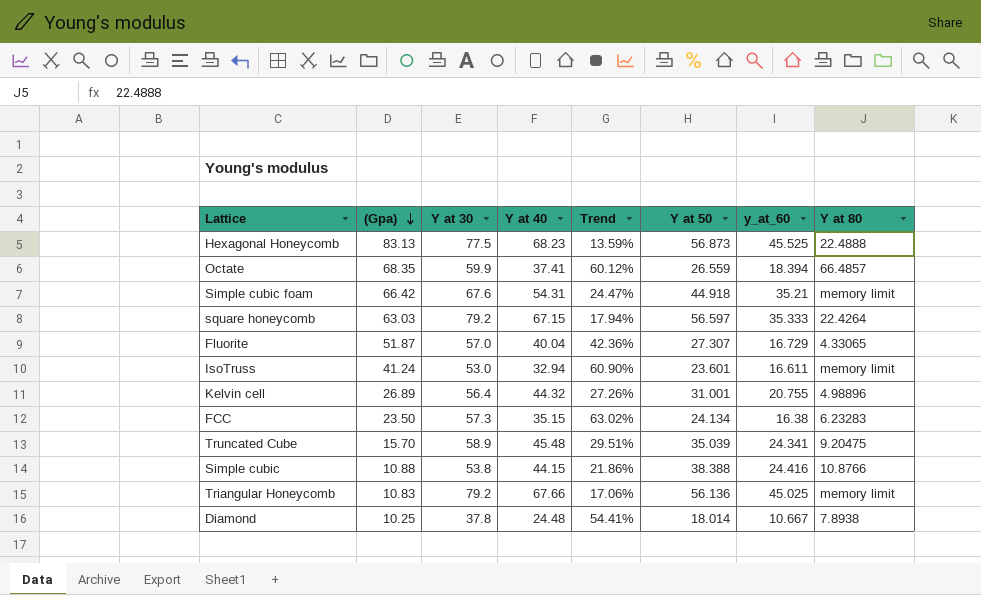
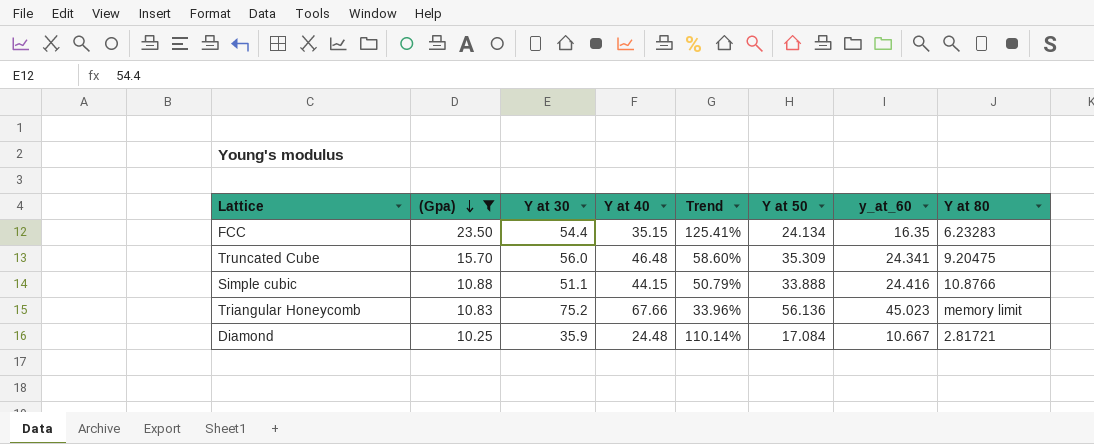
filter: none -> (Gpa) <= 23.50
column Trend | formula: ([Y at 30] - [Y at 40]) / [Y at 40] -> ([Y at 30] - [Y at 50]) / [Y at 50]
FCC | Y at 30: 57.3 -> 54.4
FCC | y_at_60: 16.38 -> 16.35
Truncated Cube | Y at 30: 58.9 -> 56.0
Truncated Cube | Y at 40: 45.48 -> 46.48
Truncated Cube | Y at 50: 35.039 -> 35.309
Simple cubic | Y at 30: 53.8 -> 51.1
Simple cubic | Y at 50: 38.388 -> 33.888
Triangular Honeycomb | Y at 30: 79.2 -> 75.2
Triangular Honeycomb | y_at_60: 45.025 -> 45.023
Diamond | Y at 30: 37.8 -> 35.9
Diamond | Y at 50: 18.014 -> 17.084
Diamond | Y at 80: 7.8938 -> 2.81721

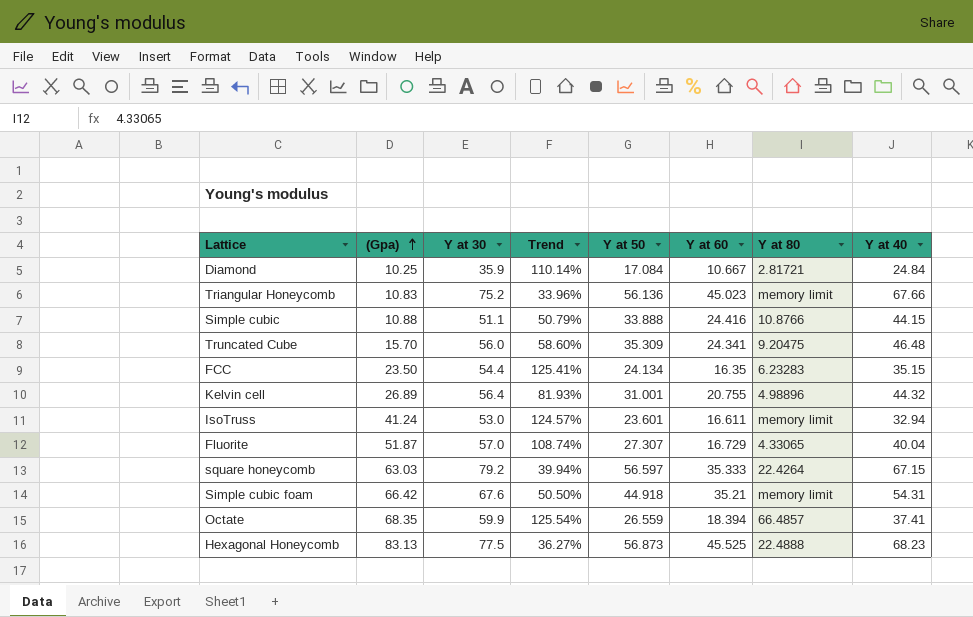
filter: (Gpa) <= 23.50 -> none
row order: (Gpa) descending -> (Gpa) ascending
column name: y_at_60 -> Y at 60
column Y at 40 | position: 4 -> 8
Diamond | Y at 40: 24.48 -> 24.84

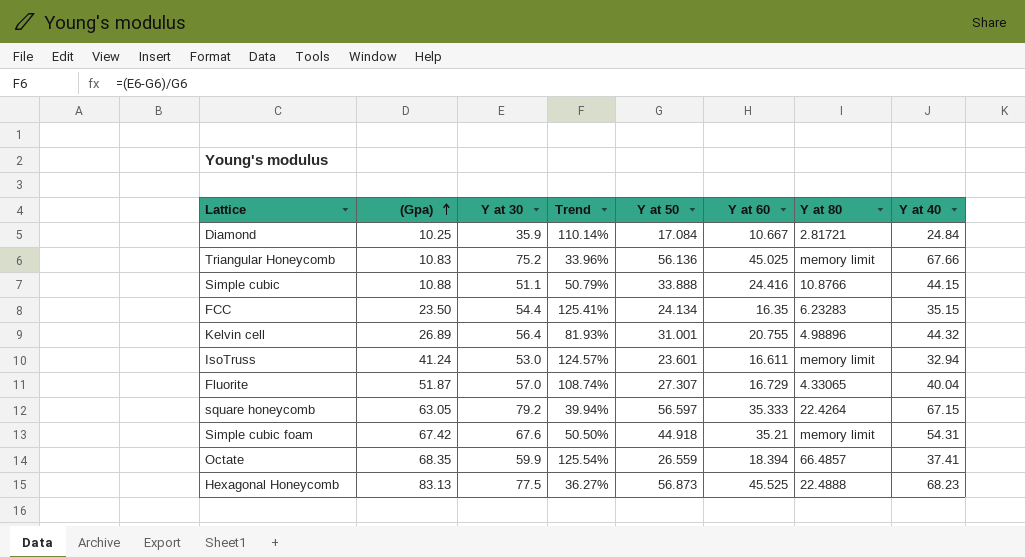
row Truncated Cube: 15.70 | 56.0 | 58.60% | 35.309 | 24.341 | 9.20475 | 46.48 -> none
Triangular Honeycomb | Y at 60: 45.023 -> 45.025
square honeycomb | (Gpa): 63.03 -> 63.05
Simple cubic foam | (Gpa): 66.42 -> 67.42

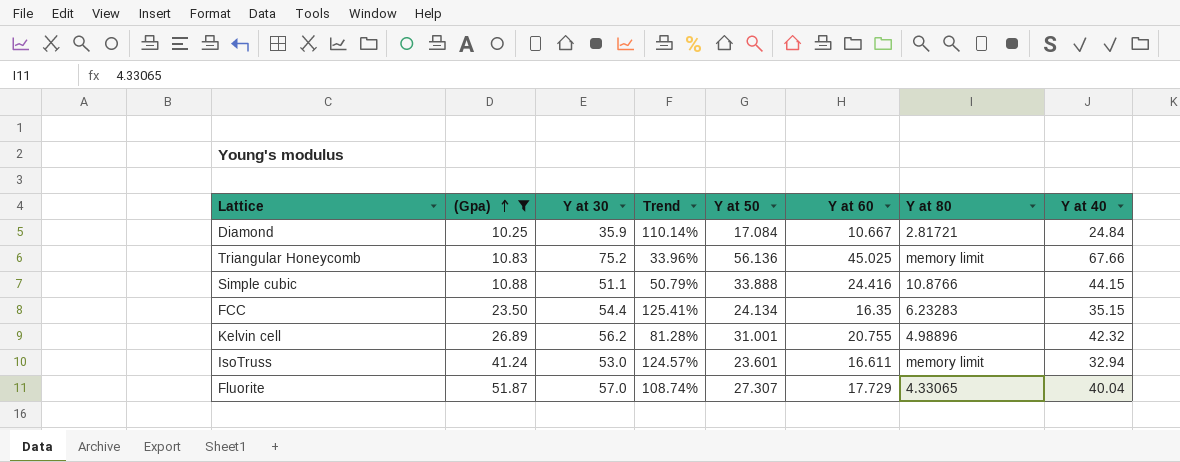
filter: none -> (Gpa) <= 51.87
Kelvin cell | Y at 30: 56.4 -> 56.2
Kelvin cell | Trend: 81.93% -> 81.28%
Kelvin cell | Y at 40: 44.32 -> 42.32
Fluorite | Y at 60: 16.729 -> 17.729

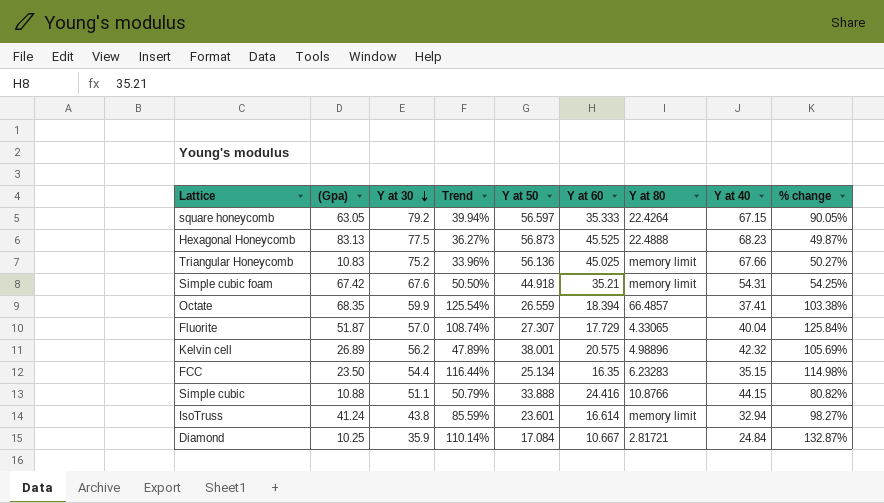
filter: (Gpa) <= 51.87 -> none
row order: (Gpa) ascending -> Y at 30 descending
column % change | formula: none -> ([Y at 40] - [Y at 60]) / [Y at 60]
Kelvin cell | Trend: 81.28% -> 47.89%
Kelvin cell | Y at 50: 31.001 -> 38.001
Kelvin cell | Y at 60: 20.755 -> 20.575
FCC | Trend: 125.41% -> 116.44%
FCC | Y at 50: 24.134 -> 25.134
IsoTruss | Y at 30: 53.0 -> 43.8
IsoTruss | Trend: 124.57% -> 85.59%
IsoTruss | Y at 60: 16.611 -> 16.614

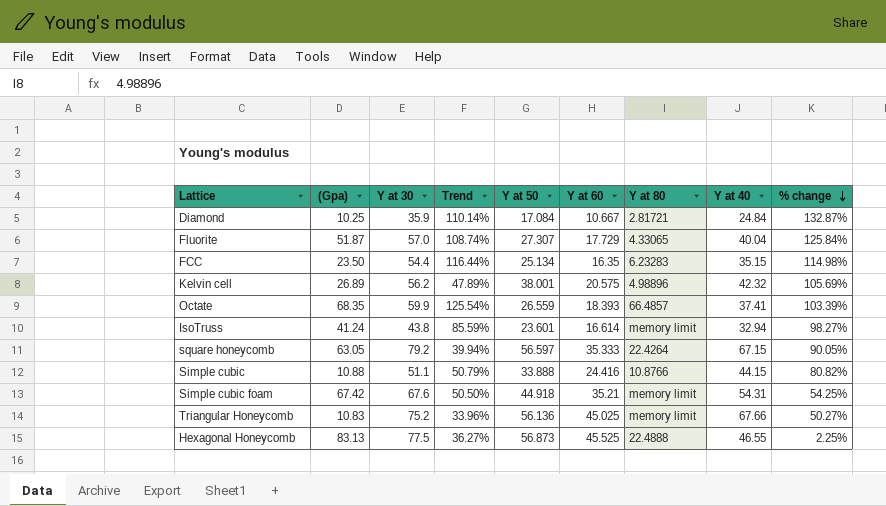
row order: Y at 30 descending -> % change descending
Octate | Y at 60: 18.394 -> 18.393
Octate | % change: 103.38% -> 103.39%
Hexagonal Honeycomb | Y at 40: 68.23 -> 46.55
Hexagonal Honeycomb | % change: 49.87% -> 2.25%

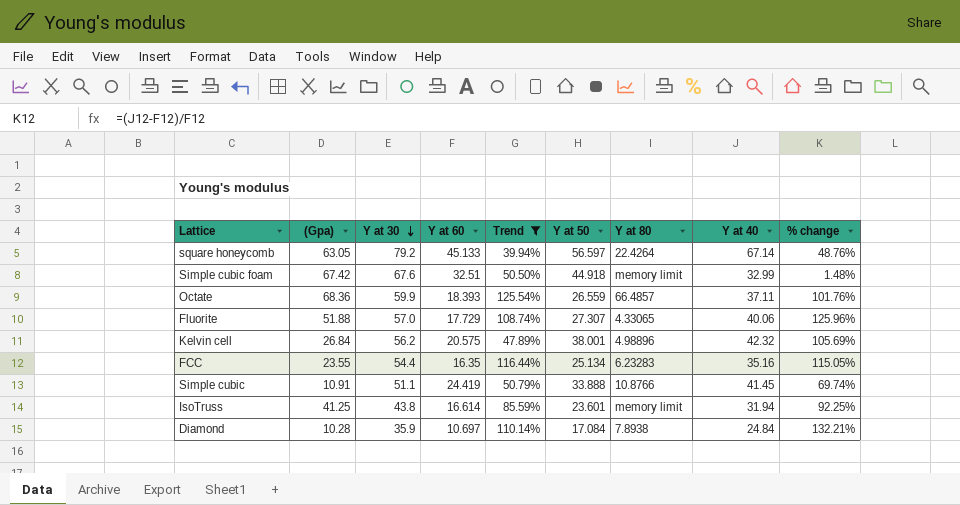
filter: none -> Trend >= 39.94%
row order: % change descending -> Y at 30 descending
column Y at 60 | position: 6 -> 4
square honeycomb | Y at 60: 35.333 -> 45.133
square honeycomb | Y at 40: 67.15 -> 67.14
square honeycomb | % change: 90.05% -> 48.76%
Simple cubic foam | Y at 60: 35.21 -> 32.51
Simple cubic foam | Y at 40: 54.31 -> 32.99
Simple cubic foam | % change: 54.25% -> 1.48%
Octate | (Gpa): 68.35 -> 68.36
Octate | Y at 40: 37.41 -> 37.11
Octate | % change: 103.39% -> 101.76%
Fluorite | (Gpa): 51.87 -> 51.88
Fluorite | Y at 40: 40.04 -> 40.06
Fluorite | % change: 125.84% -> 125.96%
Kelvin cell | (Gpa): 26.89 -> 26.84
FCC | (Gpa): 23.50 -> 23.55
FCC | Y at 40: 35.15 -> 35.16
FCC | % change: 114.98% -> 115.05%
Simple cubic | (Gpa): 10.88 -> 10.91
Simple cubic | Y at 60: 24.416 -> 24.419
Simple cubic | Y at 40: 44.15 -> 41.45
Simple cubic | % change: 80.82% -> 69.74%
IsoTruss | (Gpa): 41.24 -> 41.25
IsoTruss | Y at 40: 32.94 -> 31.94
IsoTruss | % change: 98.27% -> 92.25%
Diamond | (Gpa): 10.25 -> 10.28
Diamond | Y at 60: 10.667 -> 10.697
Diamond | Y at 80: 2.81721 -> 7.8938
Diamond | % change: 132.87% -> 132.21%

